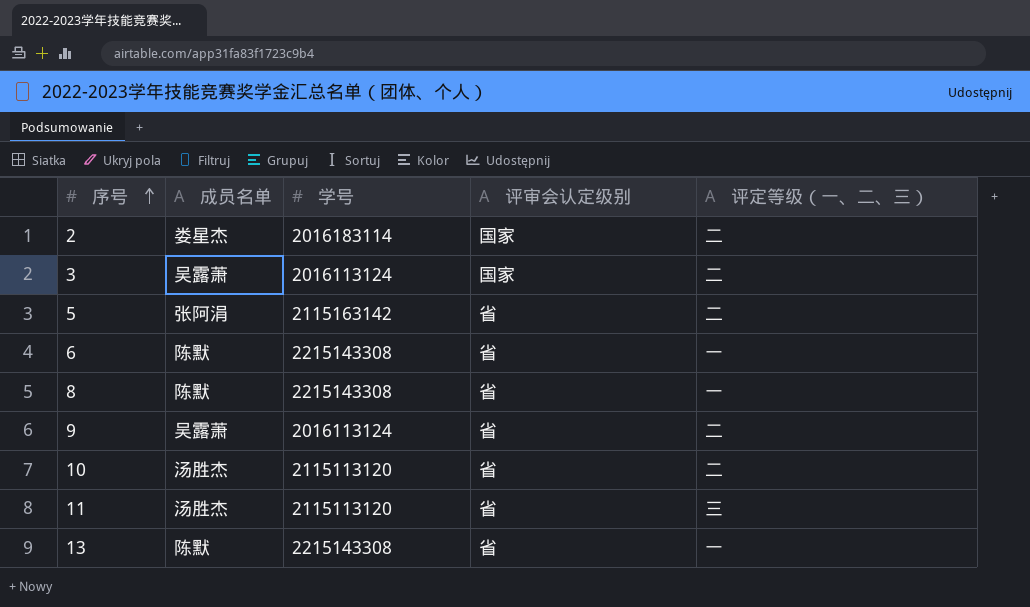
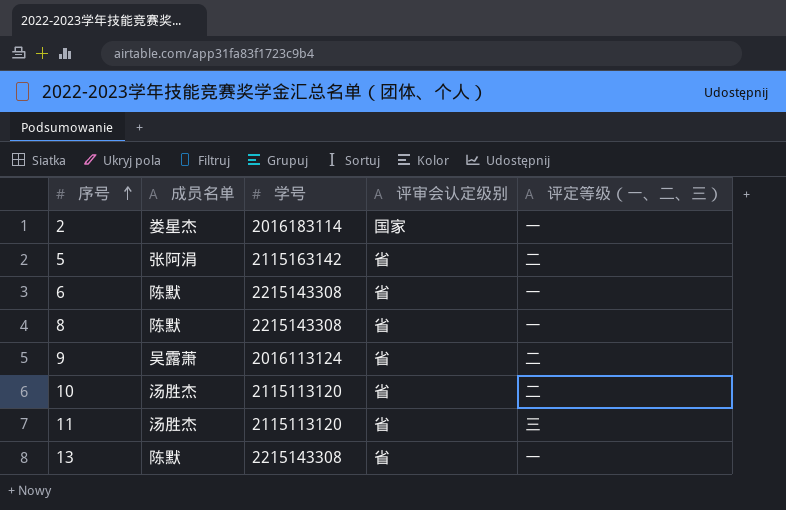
row 3: 吴露萧 | 2016113124 | 国家 | 二 -> none
2 | 评定等级（一、二、三）: 二 -> 一

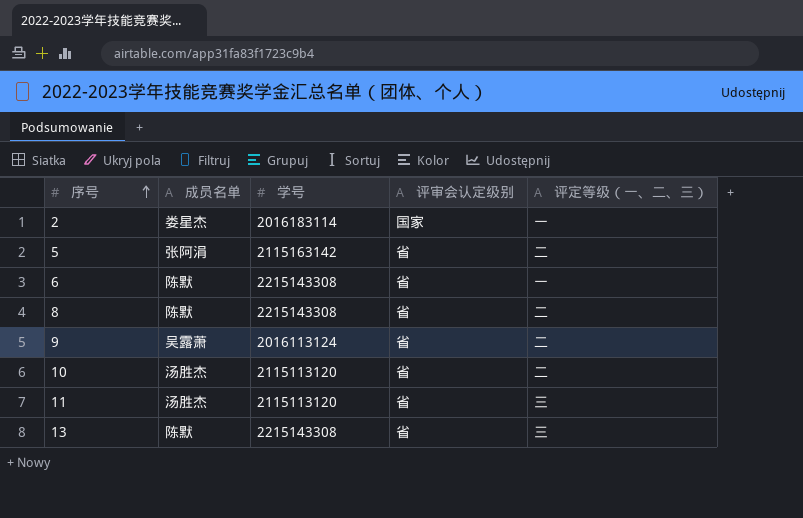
8 | 评定等级（一、二、三）: 一 -> 二
13 | 评定等级（一、二、三）: 一 -> 三

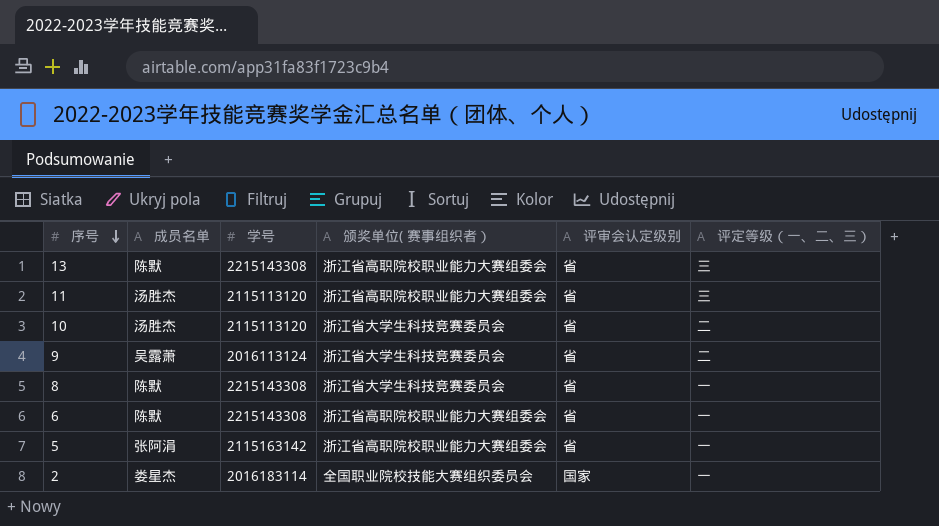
row order: 序号 ascending -> 序号 descending
column 颁奖单位( 赛事组织者） | position: none -> 4
8 | 评定等级（一、二、三）: 二 -> 一
5 | 评定等级（一、二、三）: 二 -> 一

